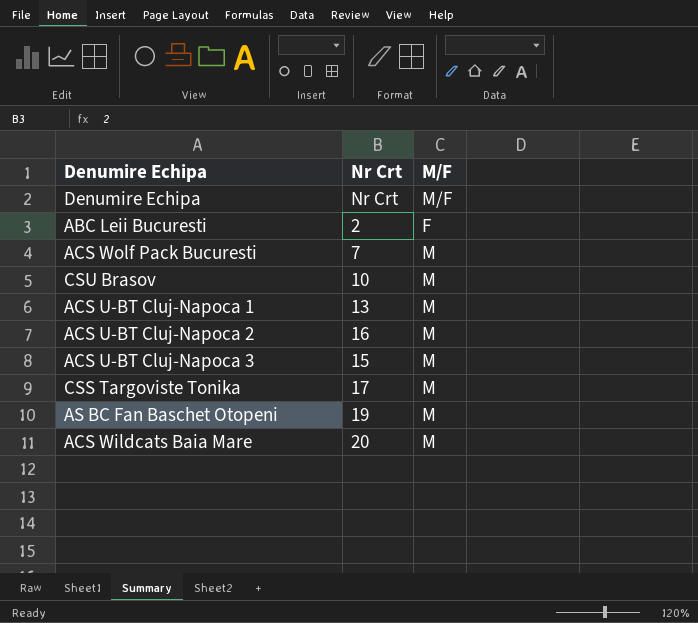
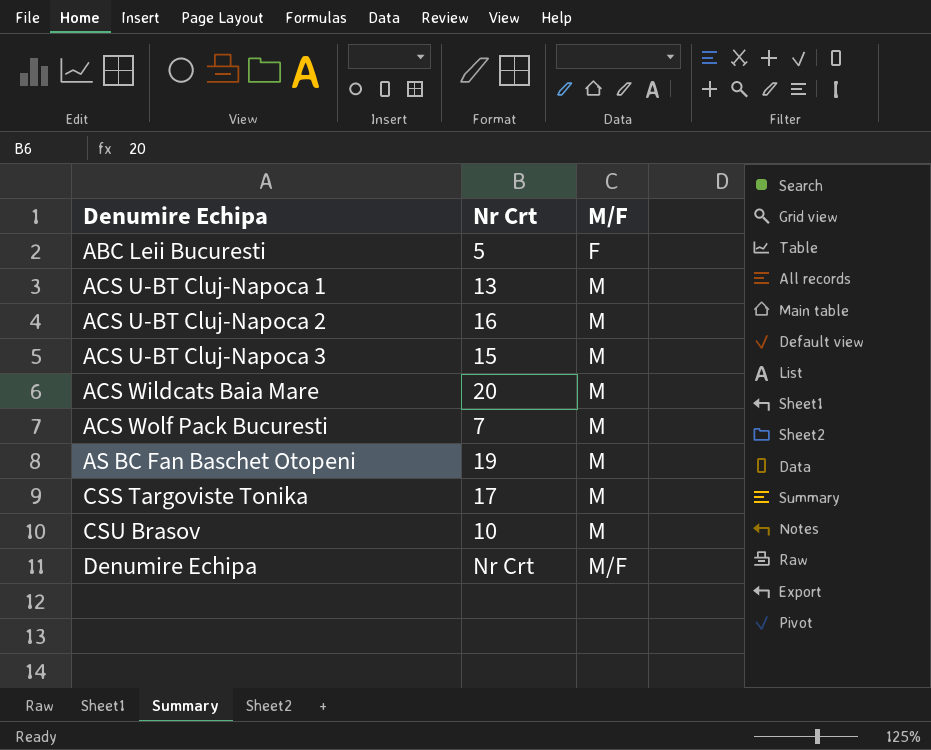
row order: none -> Denumire Echipa ascending
ABC Leii Bucuresti | Nr Crt: 2 -> 5

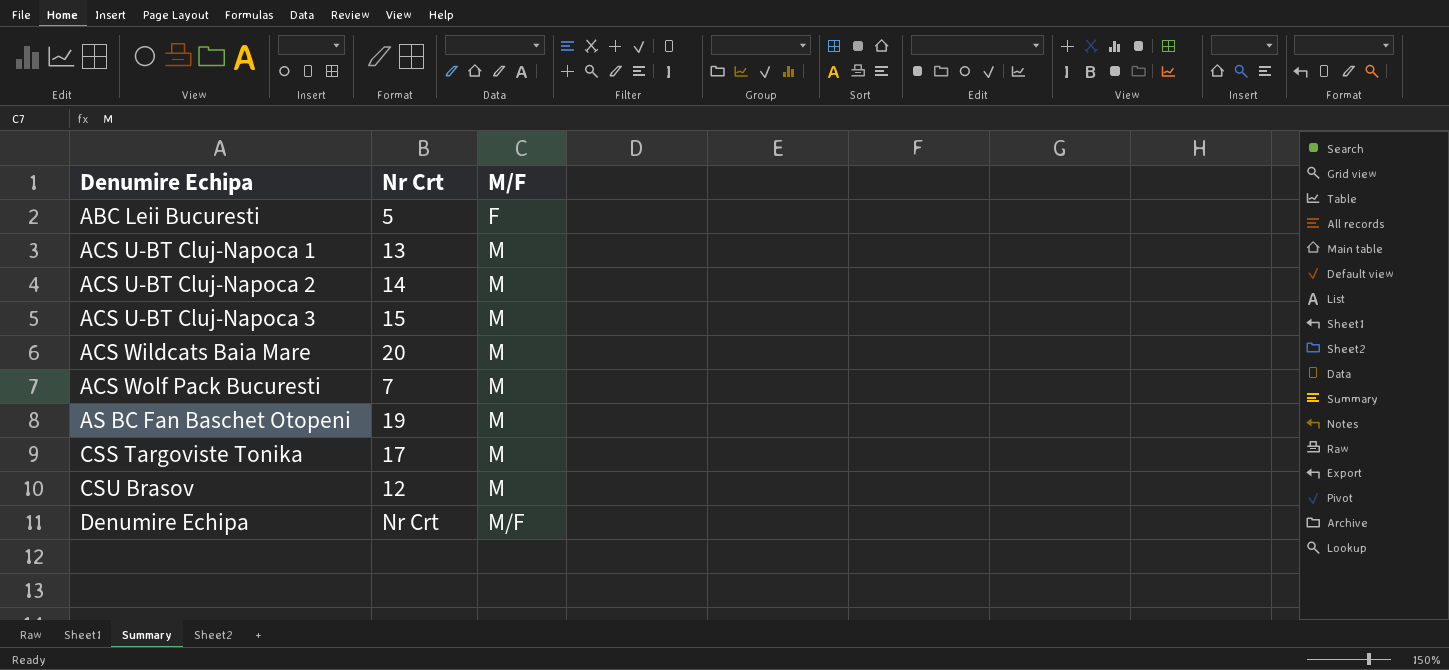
ACS U-BT Cluj-Napoca 2 | Nr Crt: 16 -> 14
CSU Brasov | Nr Crt: 10 -> 12

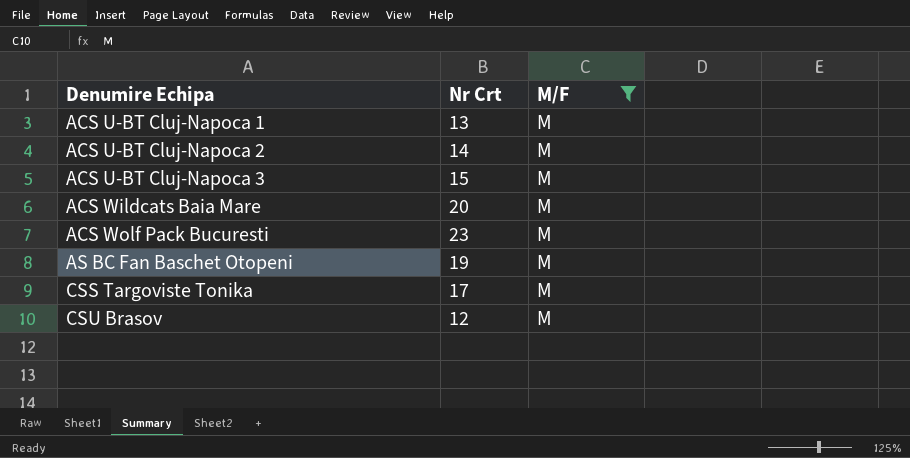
filter: none -> M/F = M
ACS Wolf Pack Bucuresti | Nr Crt: 7 -> 23

